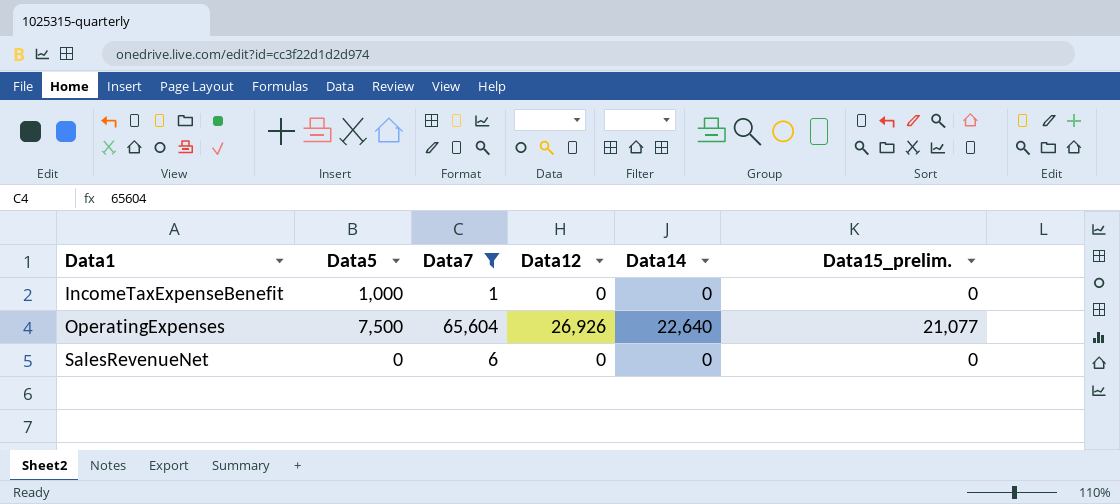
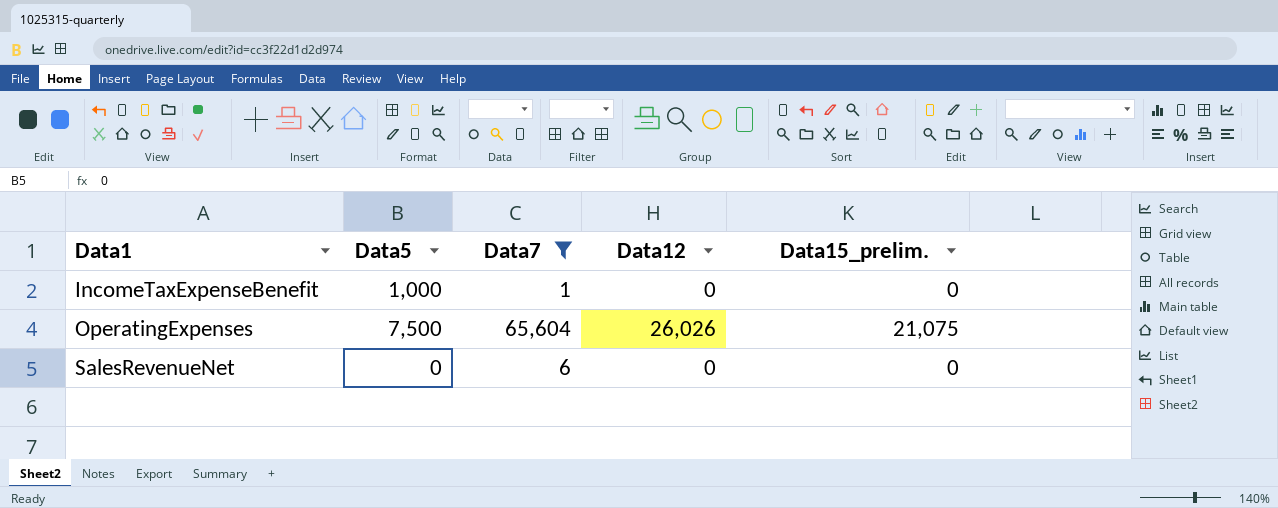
column Data14 | position: 5 -> none
OperatingExpenses | Data12: 26,926 -> 26,026
OperatingExpenses | Data15_prelim.: 21,077 -> 21,075

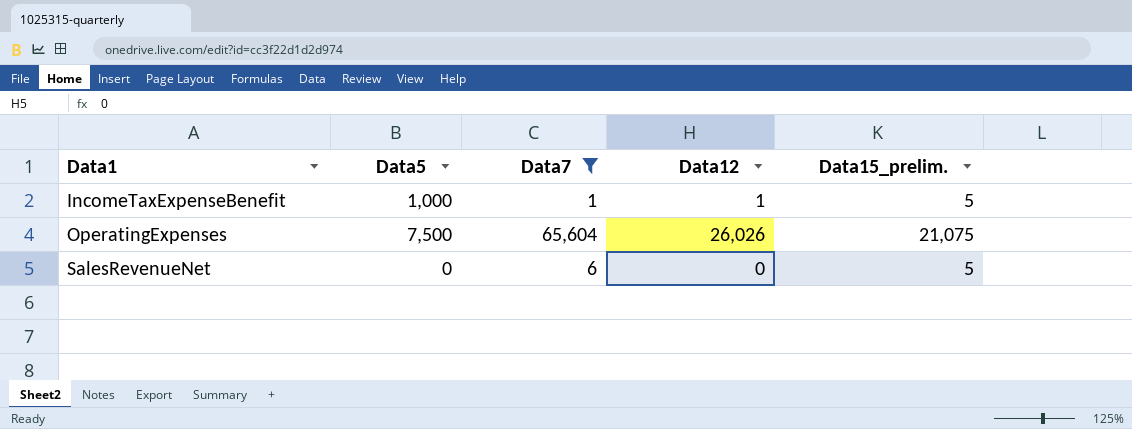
IncomeTaxExpenseBenefit | Data12: 0 -> 1
IncomeTaxExpenseBenefit | Data15_prelim.: 0 -> 5
SalesRevenueNet | Data15_prelim.: 0 -> 5

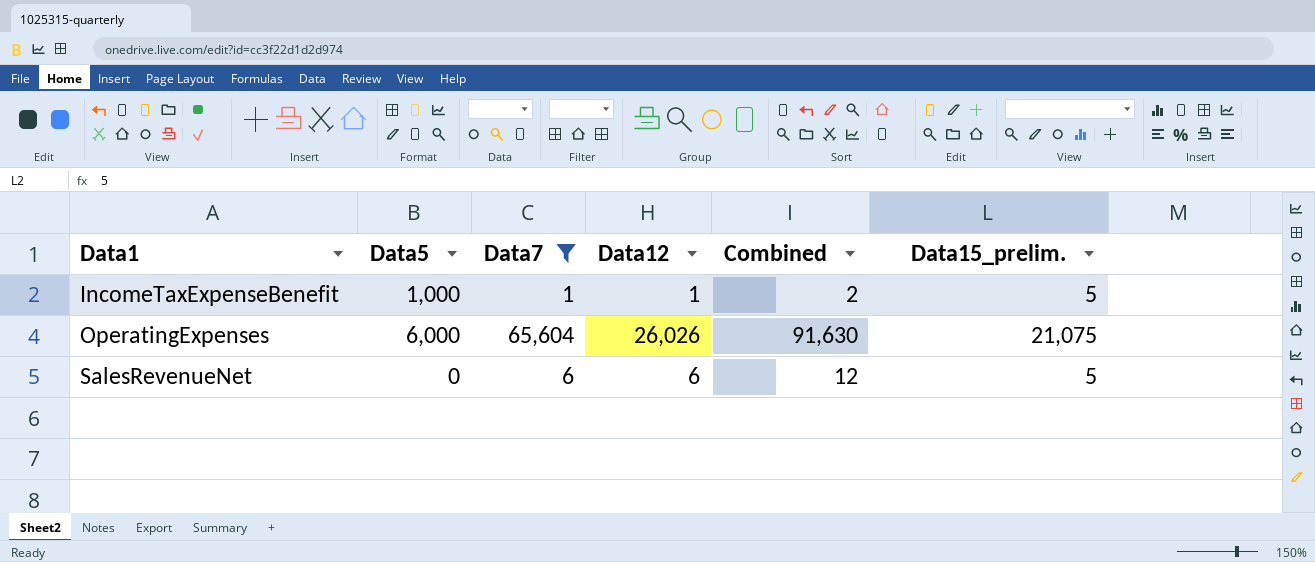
column Combined | formula: none -> [Data7] + [Data12]
OperatingExpenses | Data5: 7,500 -> 6,000
SalesRevenueNet | Data12: 0 -> 6

